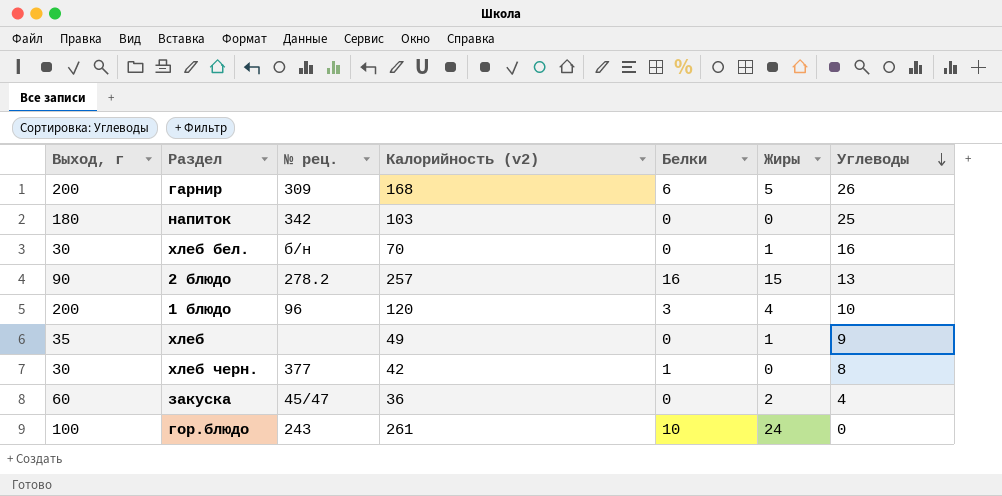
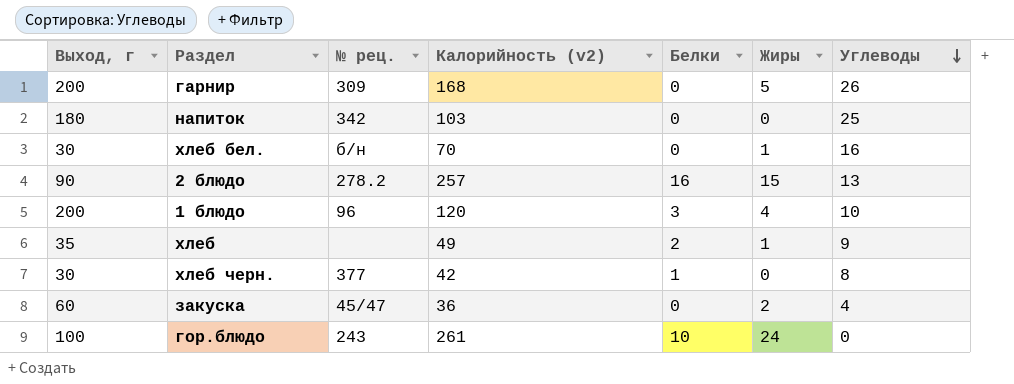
гарнир | Белки: 6 -> 0
хлеб | Белки: 0 -> 2

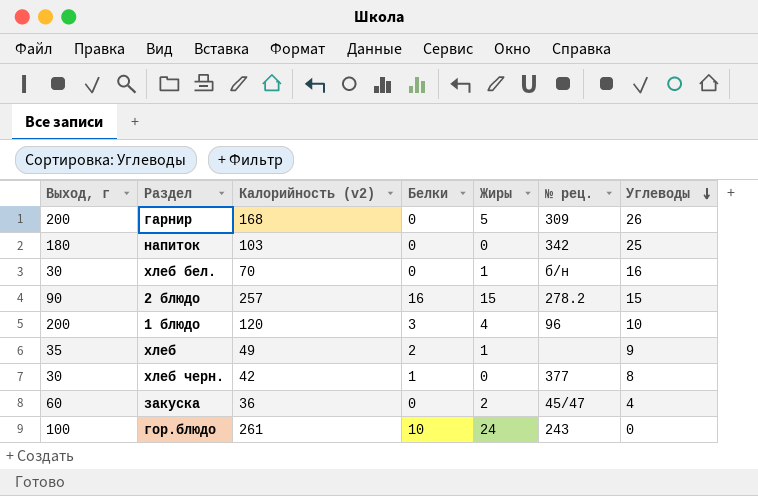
column № рец. | position: 3 -> 6
2 блюдо | Углеводы: 13 -> 15

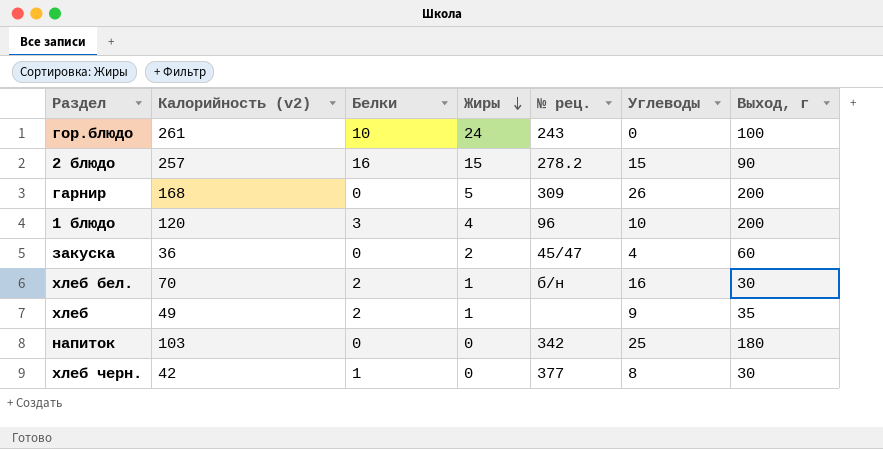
row order: Углеводы descending -> Жиры descending
column Выход, г | position: 1 -> 7
хлеб бел. | Белки: 0 -> 2

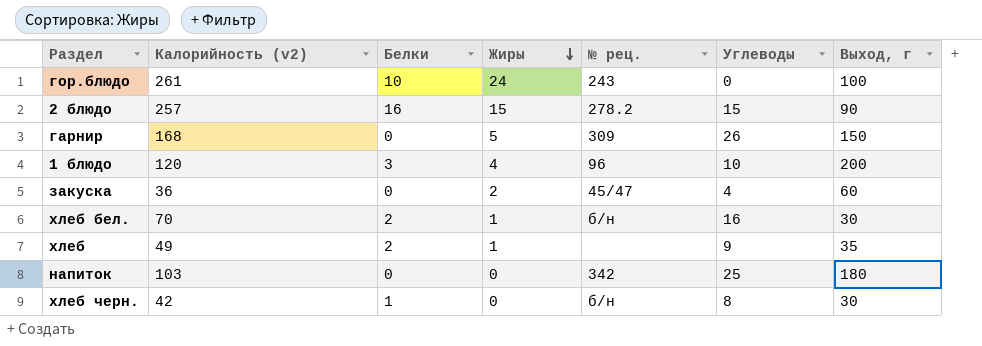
гарнир | Выход, г: 200 -> 150
хлеб черн. | № рец.: 377 -> б/н

